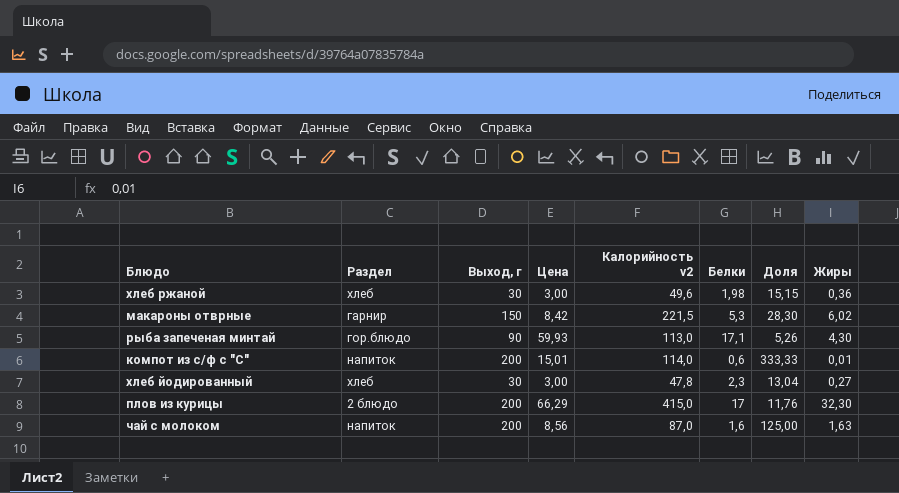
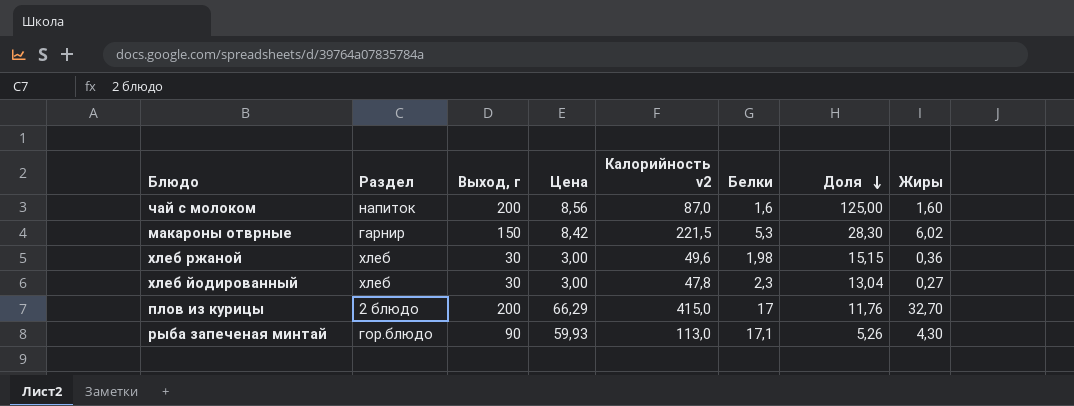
row order: none -> Доля descending
row компот из с/ф с "С": напиток | 200 | 15,01 | 114,0 | 0,6 | 333,33 | 0,01 -> none
чай с молоком | Жиры: 1,63 -> 1,60
плов из курицы | Жиры: 32,30 -> 32,70

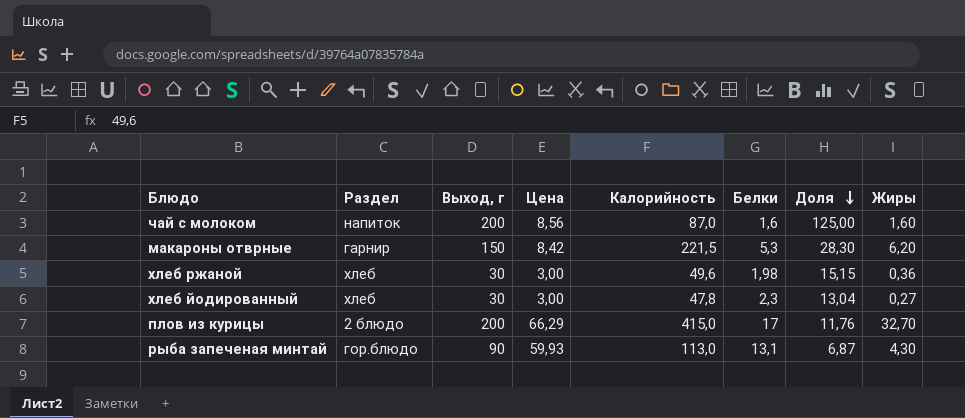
column name: Калорийность v2 -> Калорийность
макароны отврные | Жиры: 6,02 -> 6,20
рыба запеченая минтай | Белки: 17,1 -> 13,1
рыба запеченая минтай | Доля: 5,26 -> 6,87

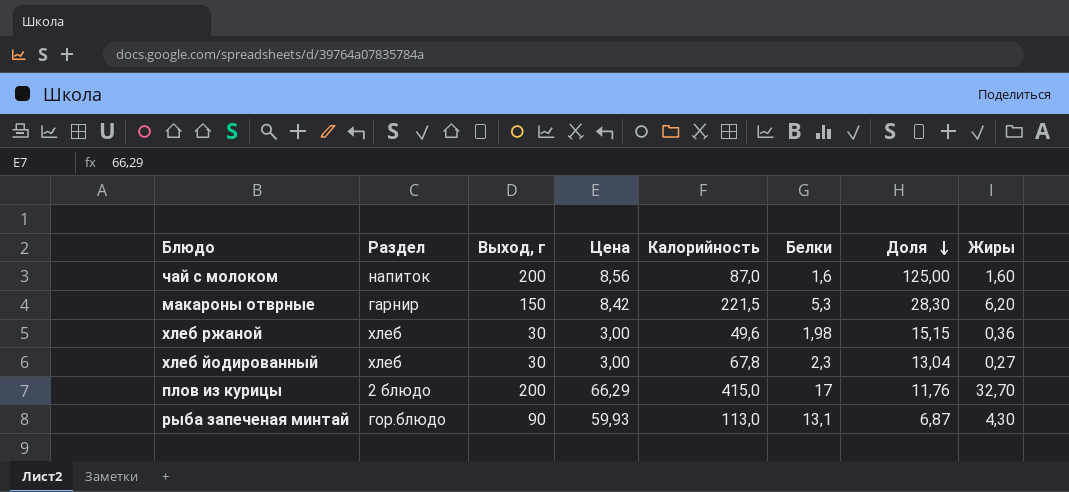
хлеб йодированный | Калорийность: 47,8 -> 67,8

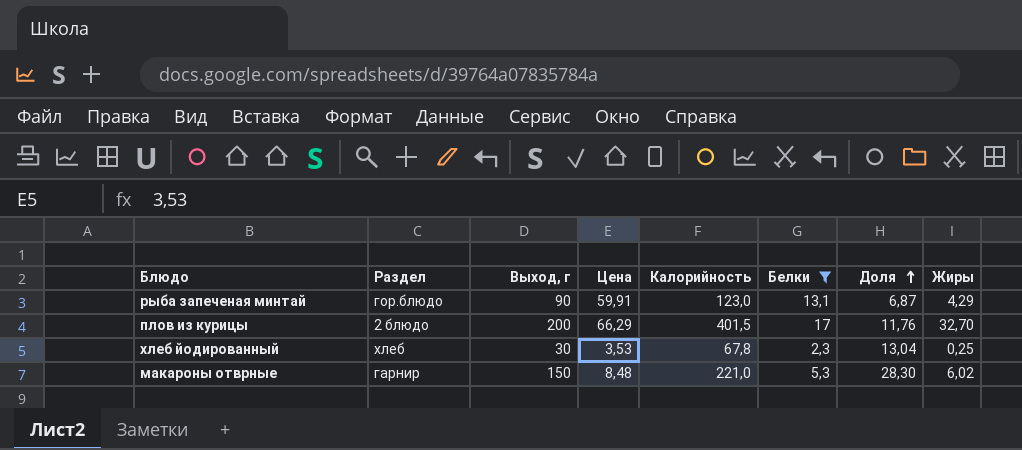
filter: none -> Белки >= 2,3
row order: Доля descending -> Доля ascending
рыба запеченая минтай | Цена: 59,93 -> 59,91
рыба запеченая минтай | Калорийность: 113,0 -> 123,0
рыба запеченая минтай | Жиры: 4,30 -> 4,29
плов из курицы | Калорийность: 415,0 -> 401,5
хлеб йодированный | Цена: 3,00 -> 3,53
хлеб йодированный | Жиры: 0,27 -> 0,25
макароны отврные | Цена: 8,42 -> 8,48
макароны отврные | Калорийность: 221,5 -> 221,0
макароны отврные | Жиры: 6,20 -> 6,02

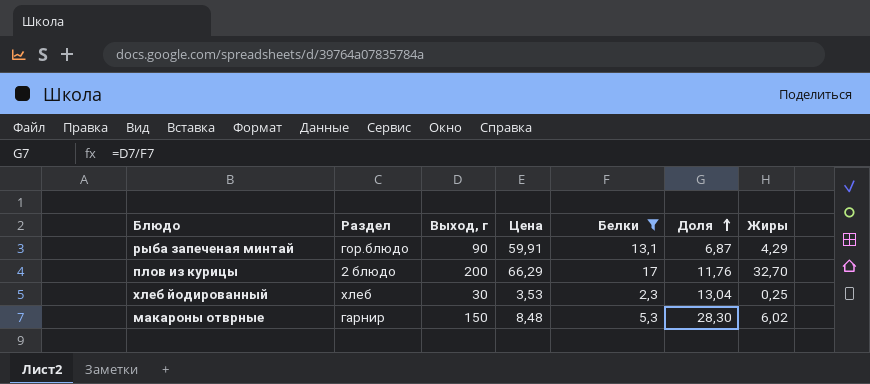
column Калорийность | position: 5 -> none

